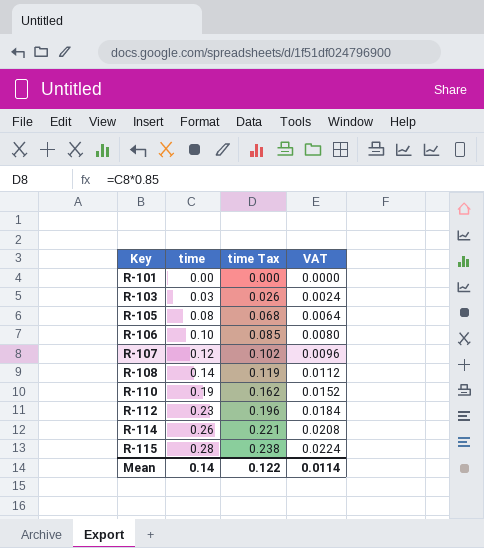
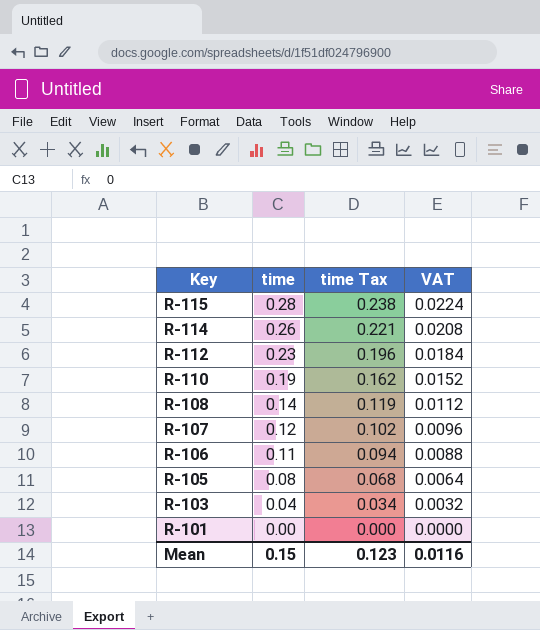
row order: Key ascending -> Key descending
R-106 | time: 0.10 -> 0.11
R-106 | time Tax: 0.085 -> 0.094
R-106 | VAT: 0.0080 -> 0.0088
R-103 | time: 0.03 -> 0.04
R-103 | time Tax: 0.026 -> 0.034
R-103 | VAT: 0.0024 -> 0.0032
Mean | time: 0.14 -> 0.15
Mean | time Tax: 0.122 -> 0.123
Mean | VAT: 0.0114 -> 0.0116

